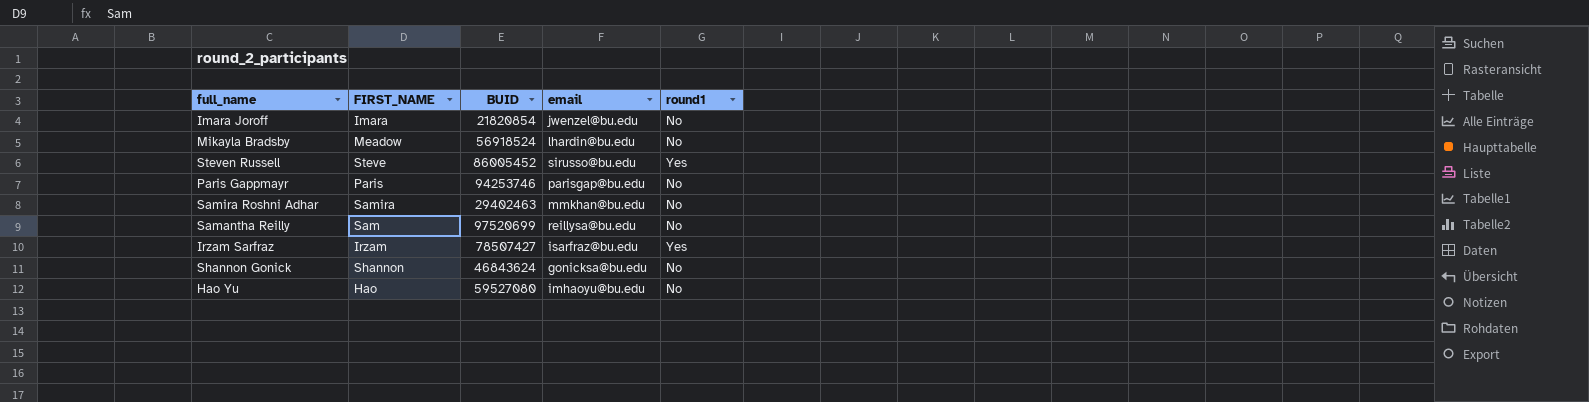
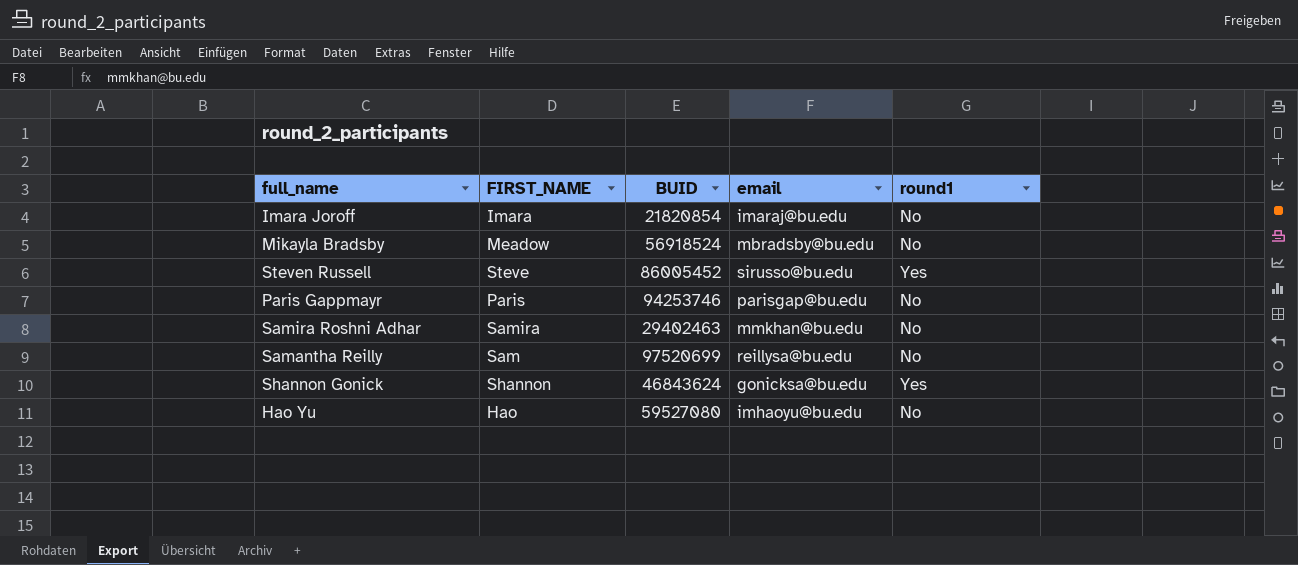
row Irzam Sarfraz: Irzam | 78507427 | isarfraz@bu.edu | Yes -> none
Imara Joroff | email: jwenzel@bu.edu -> imaraj@bu.edu
Mikayla Bradsby | email: lhardin@bu.edu -> mbradsby@bu.edu
Shannon Gonick | round1: No -> Yes

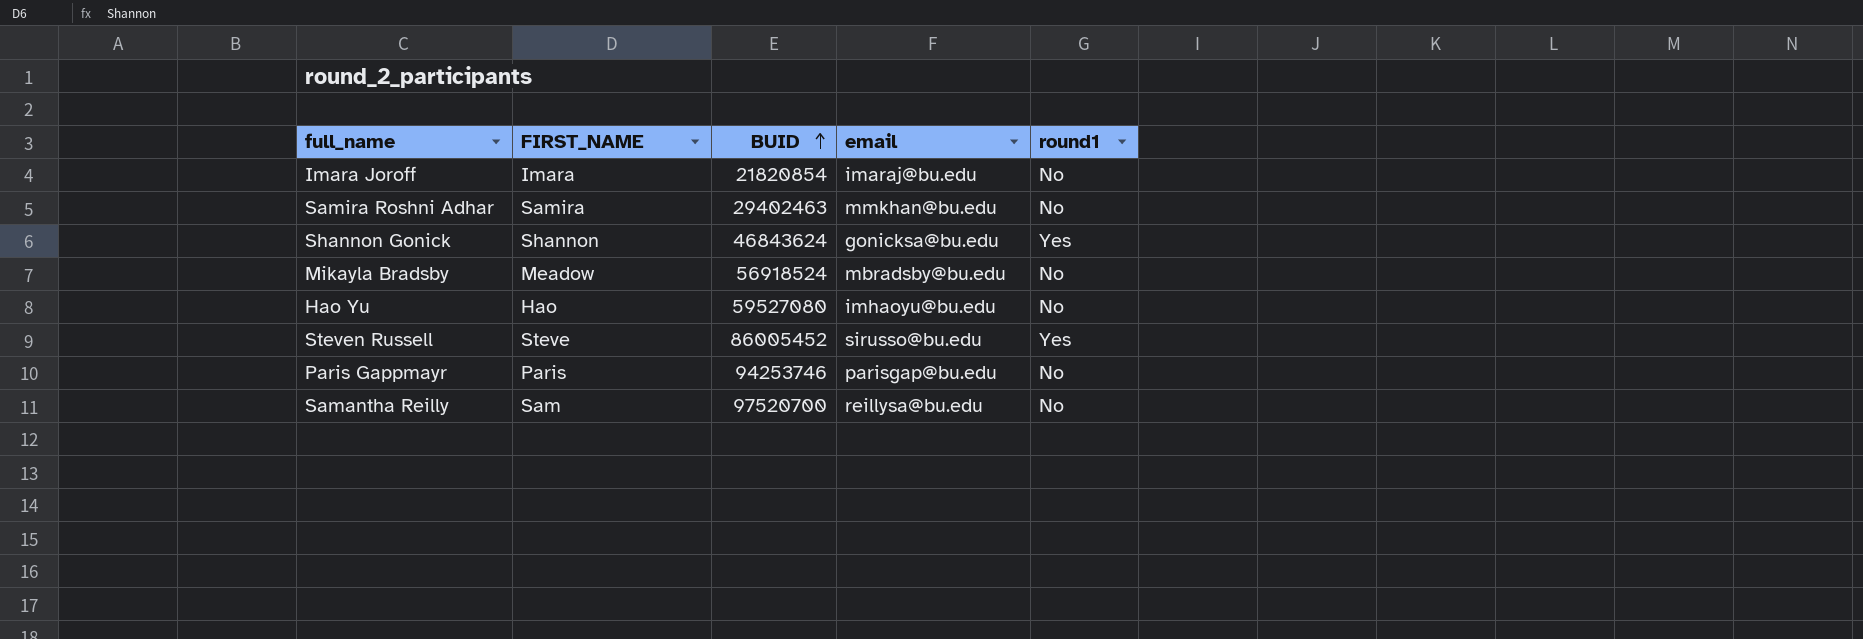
row order: none -> BUID ascending
Samantha Reilly | BUID: 97520699 -> 97520700

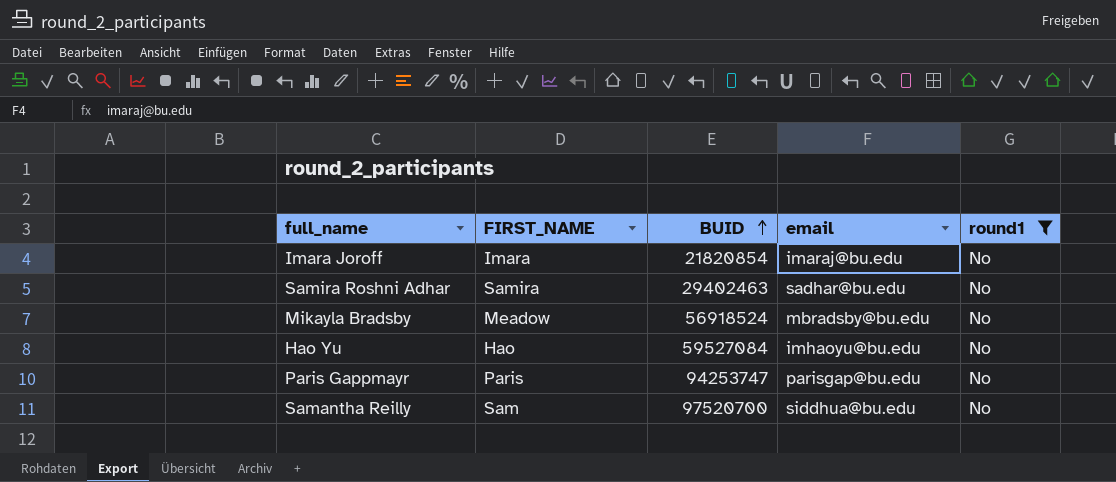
filter: none -> round1 = No
Samira Roshni Adhar | email: mmkhan@bu.edu -> sadhar@bu.edu
Hao Yu | BUID: 59527080 -> 59527084
Paris Gappmayr | BUID: 94253746 -> 94253747
Samantha Reilly | email: reillysa@bu.edu -> siddhua@bu.edu

